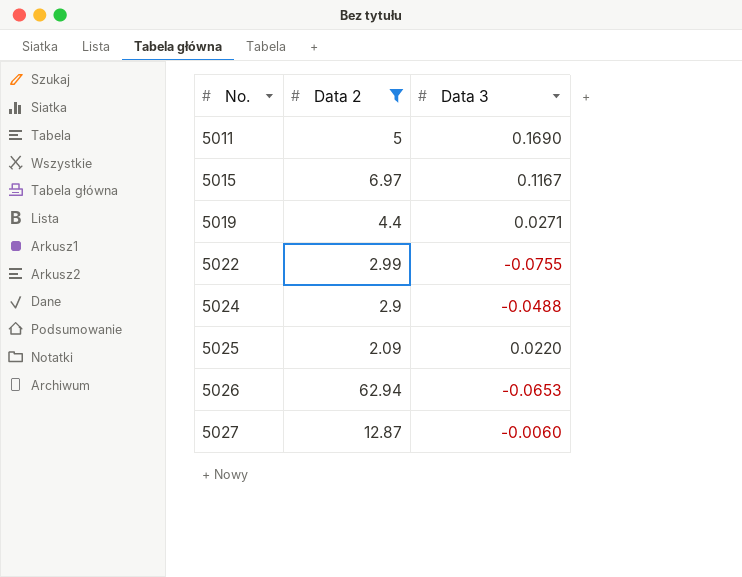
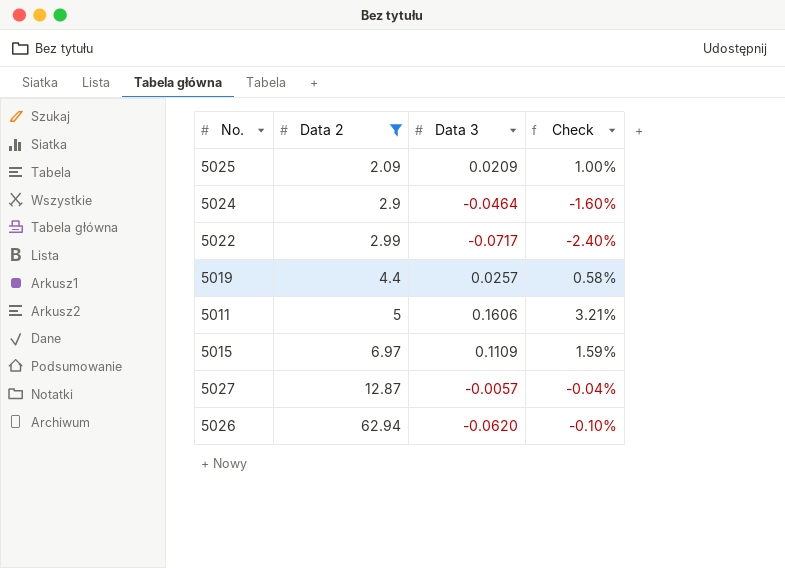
row order: No. ascending -> Data 2 ascending
column Check | formula: none -> [Data 3] / [Data 2]
5025 | Data 3: 0.0220 -> 0.0209
5024 | Data 3: -0.0488 -> -0.0464
5022 | Data 3: -0.0755 -> -0.0717
5019 | Data 3: 0.0271 -> 0.0257
5011 | Data 3: 0.1690 -> 0.1606
5015 | Data 3: 0.1167 -> 0.1109
5027 | Data 3: -0.0060 -> -0.0057
5026 | Data 3: -0.0653 -> -0.0620

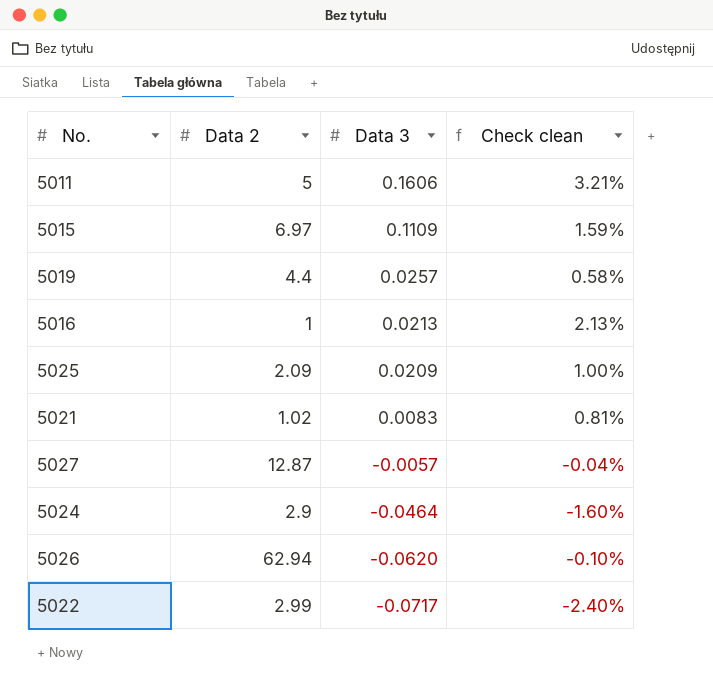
filter: Data 2 >= 2.09 -> none
row order: Data 2 ascending -> Data 3 descending
column name: Check -> Check clean

